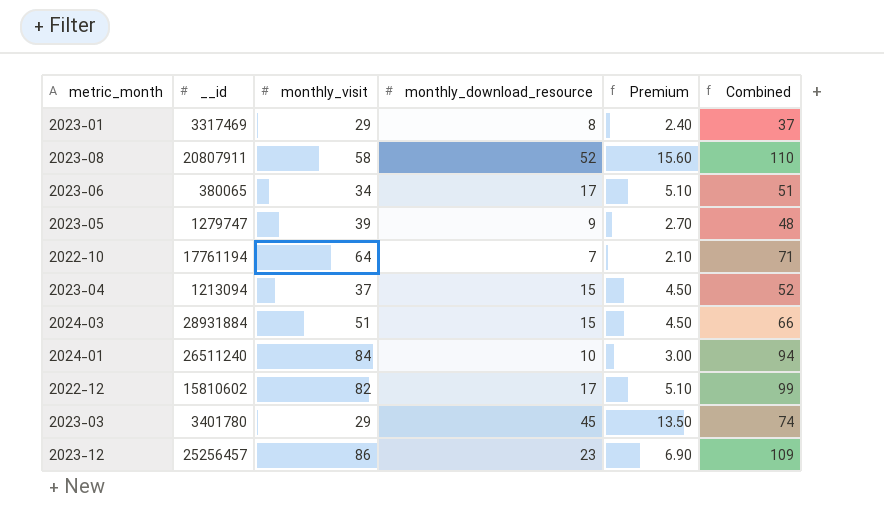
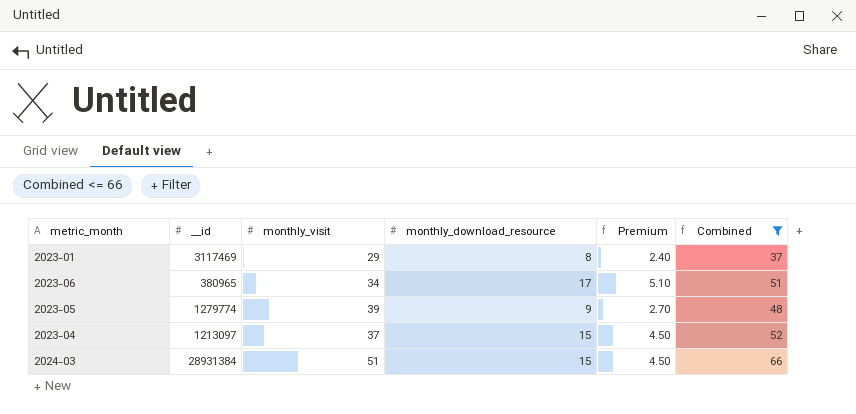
filter: none -> Combined <= 66
2023-01 | __id: 3317469 -> 3117469
2023-06 | __id: 380065 -> 380965
2023-05 | __id: 1279747 -> 1279774
2023-04 | __id: 1213094 -> 1213097
2024-03 | __id: 28931884 -> 28931384

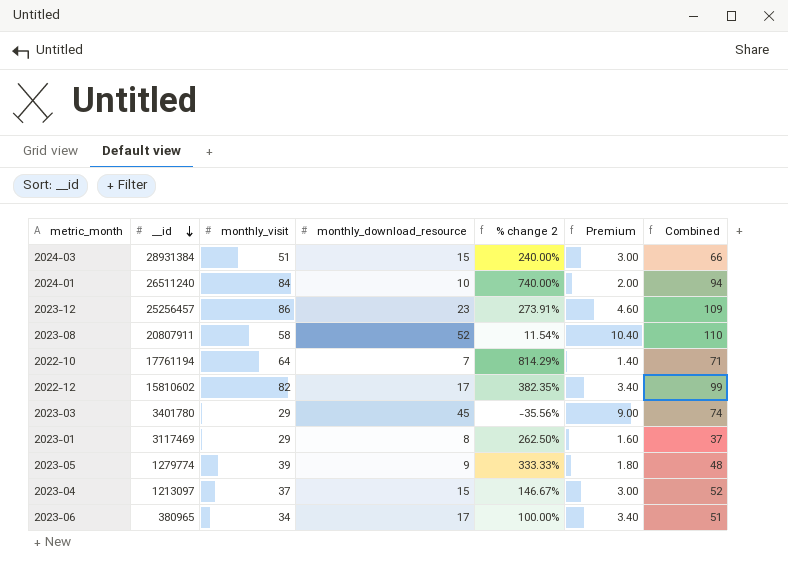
filter: Combined <= 66 -> none
row order: none -> __id descending
column % change 2 | formula: none -> ([monthly_visit] - [monthly_download_resource]) / [monthly_download_resource]
column Premium | formula: [monthly_download_resource] * 0.3 -> [monthly_download_resource] * 0.2

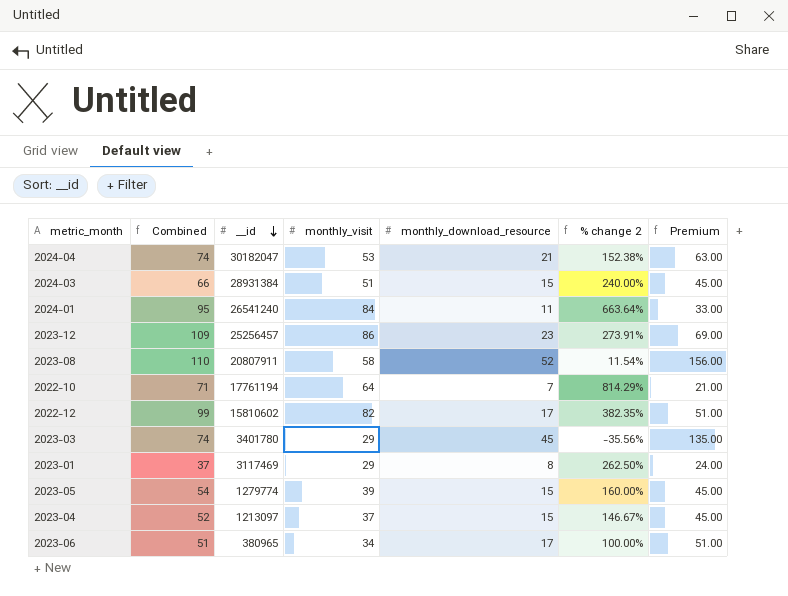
column Combined | position: 7 -> 2
column Premium | formula: [monthly_download_resource] * 0.2 -> [monthly_download_resource] * 3
row 2024-04: none -> 74 | 30182047 | 53 | 21 | 152.38% | 63.00
2024-01 | Combined: 94 -> 95
2024-01 | __id: 26511240 -> 26541240
2024-01 | monthly_download_resource: 10 -> 11
2024-01 | % change 2: 740.00% -> 663.64%
2023-05 | Combined: 48 -> 54
2023-05 | monthly_download_resource: 9 -> 15
2023-05 | % change 2: 333.33% -> 160.00%

